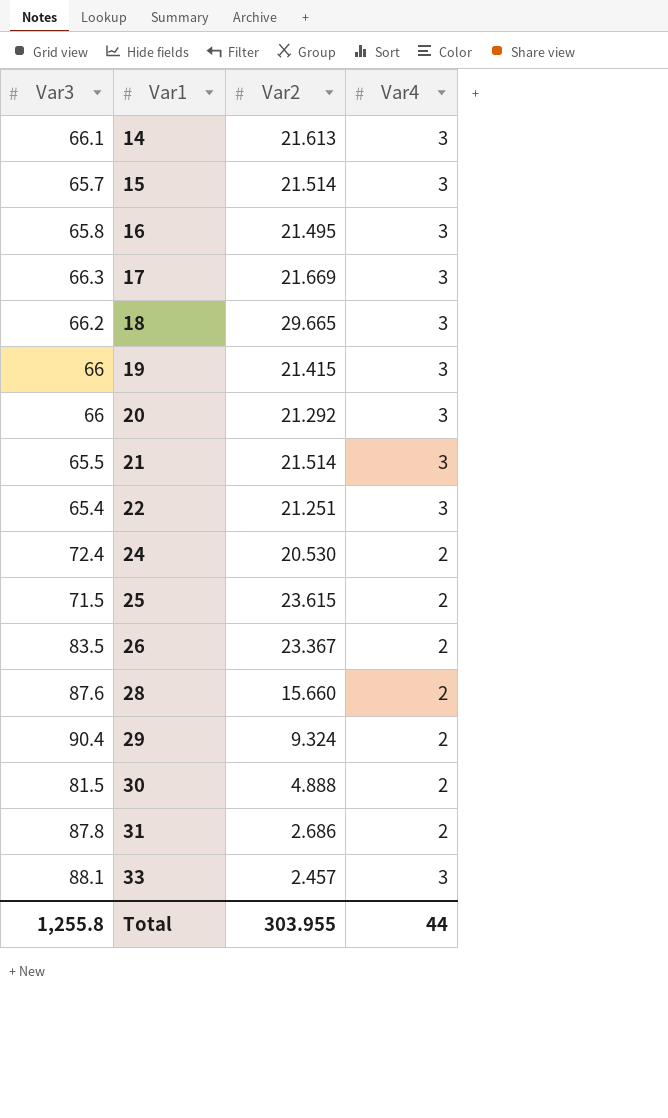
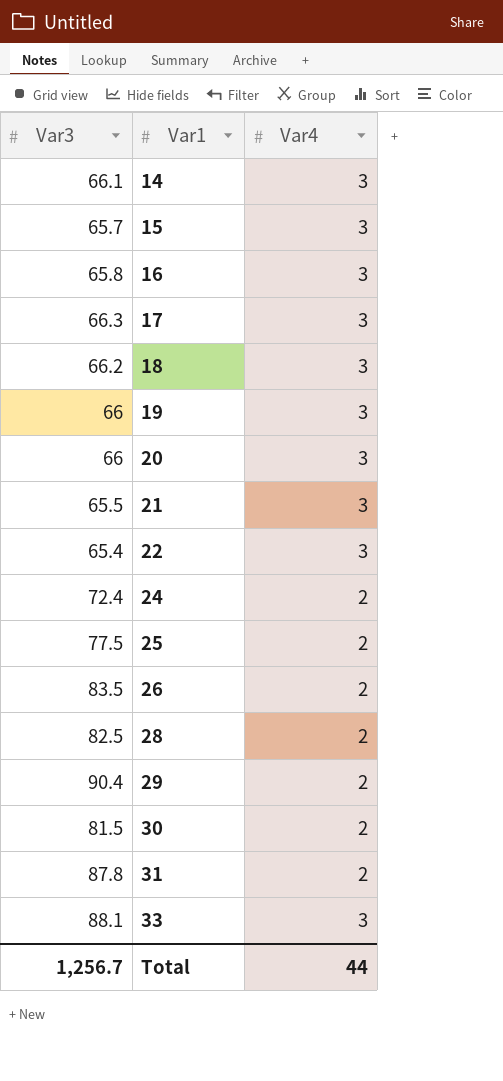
column Var2 | position: 3 -> none
25 | Var3: 71.5 -> 77.5
28 | Var3: 87.6 -> 82.5
Total | Var3: 1,255.8 -> 1,256.7

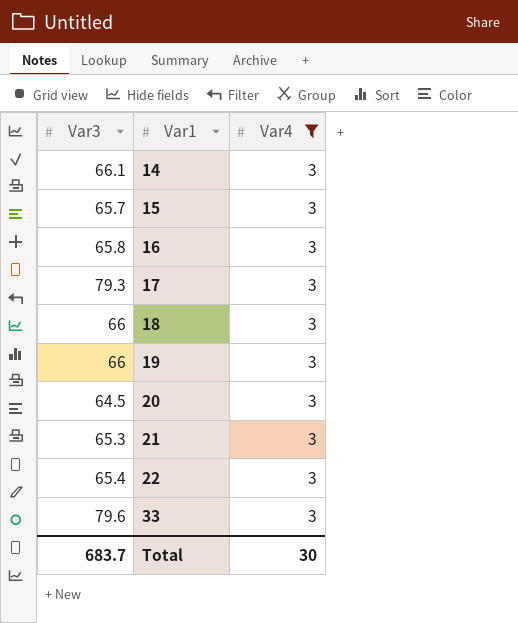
filter: none -> Var4 = 3
17 | Var3: 66.3 -> 79.3
18 | Var3: 66.2 -> 66
20 | Var3: 66 -> 64.5
21 | Var3: 65.5 -> 65.3
33 | Var3: 88.1 -> 79.6
Total | Var3: 1,256.7 -> 683.7
Total | Var4: 44 -> 30

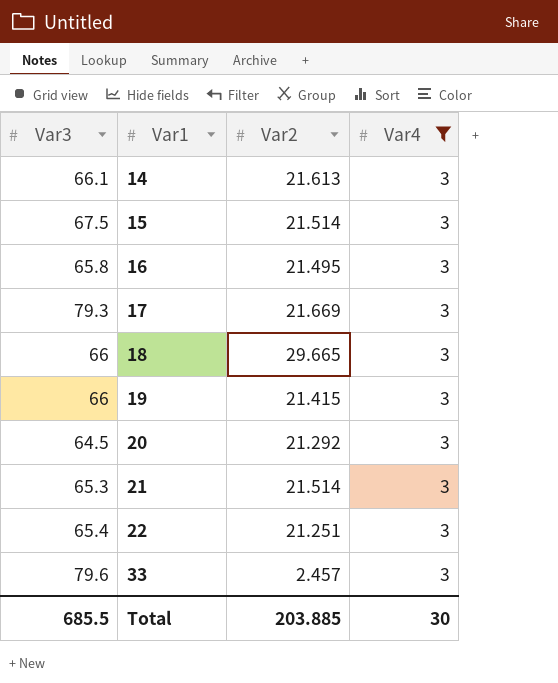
column Var2 | position: none -> 3
15 | Var3: 65.7 -> 67.5
Total | Var3: 683.7 -> 685.5

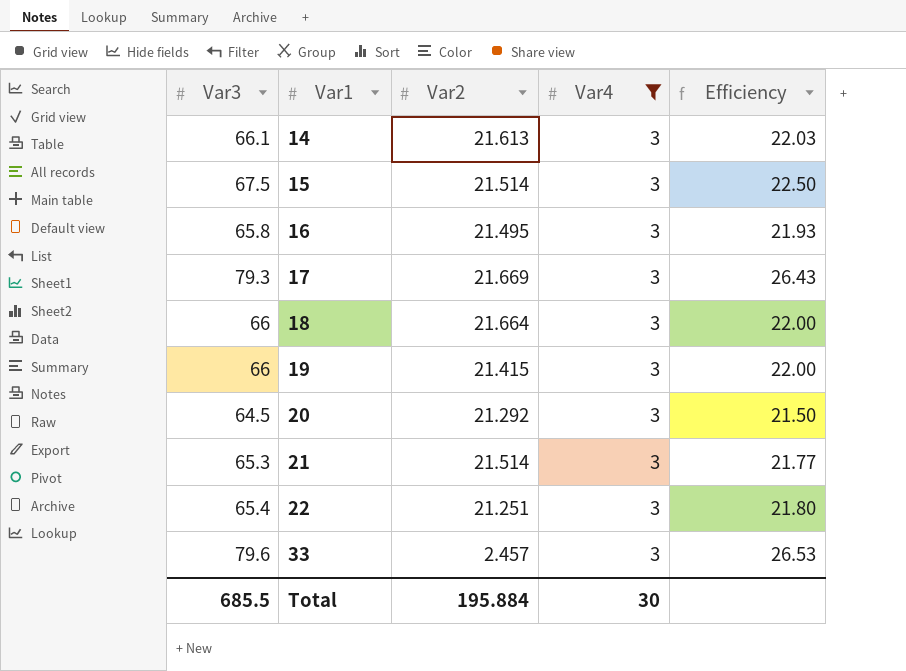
column Efficiency | formula: none -> [Var3] / [Var4]
18 | Var2: 29.665 -> 21.664
Total | Var2: 203.885 -> 195.884

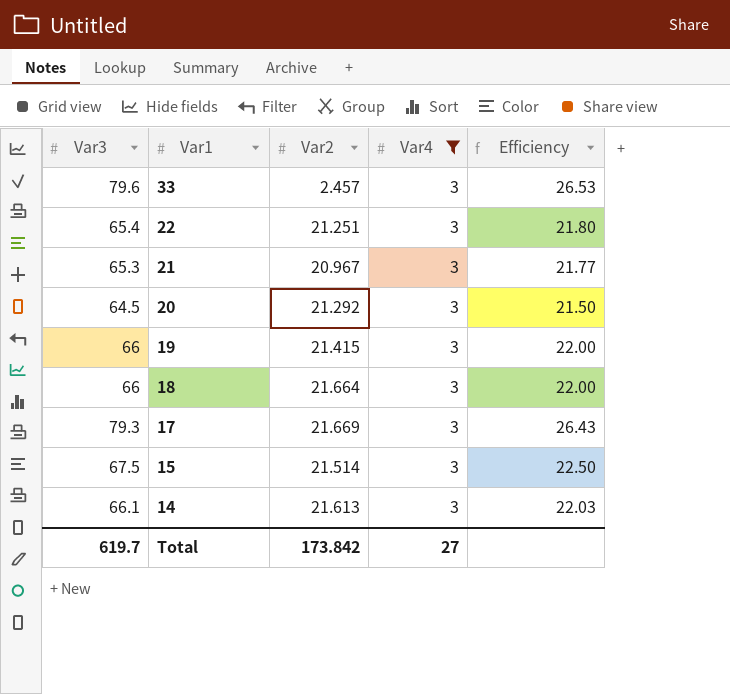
row order: Var1 ascending -> Var1 descending
row 16: 65.8 | 21.495 | 3 | 21.93 -> none
21 | Var2: 21.514 -> 20.967
Total | Var3: 685.5 -> 619.7
Total | Var2: 195.884 -> 173.842
Total | Var4: 30 -> 27

